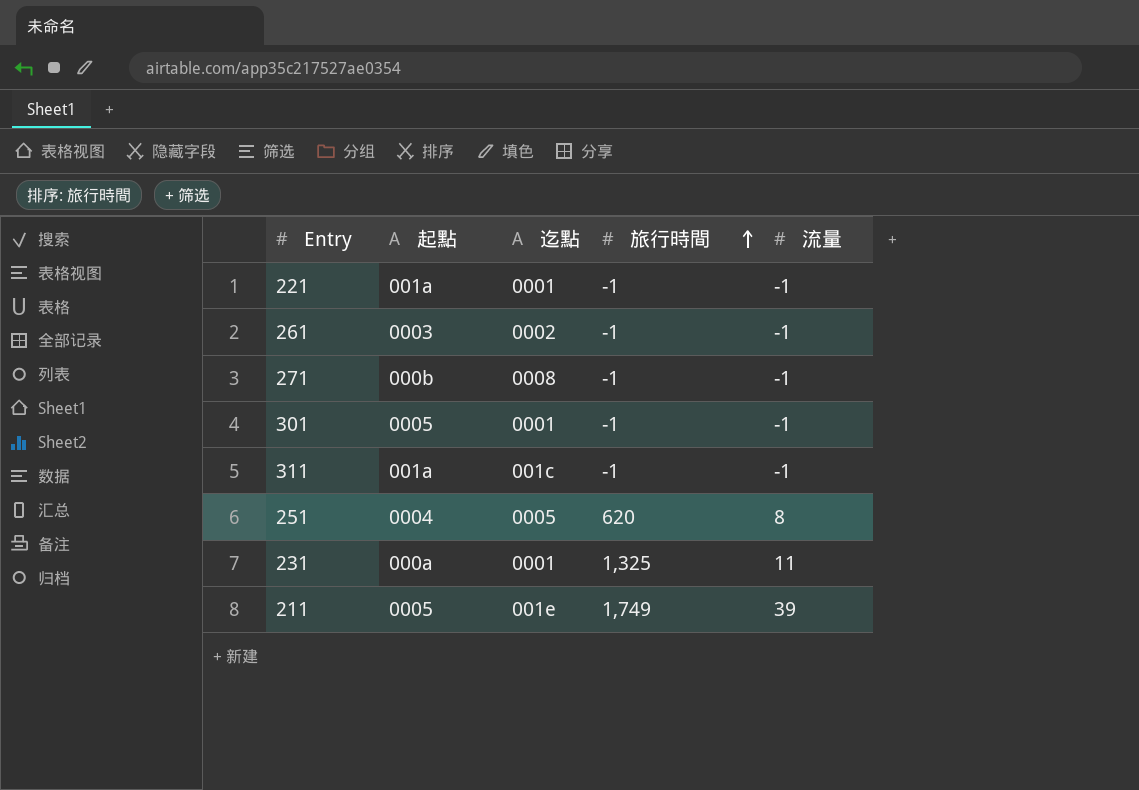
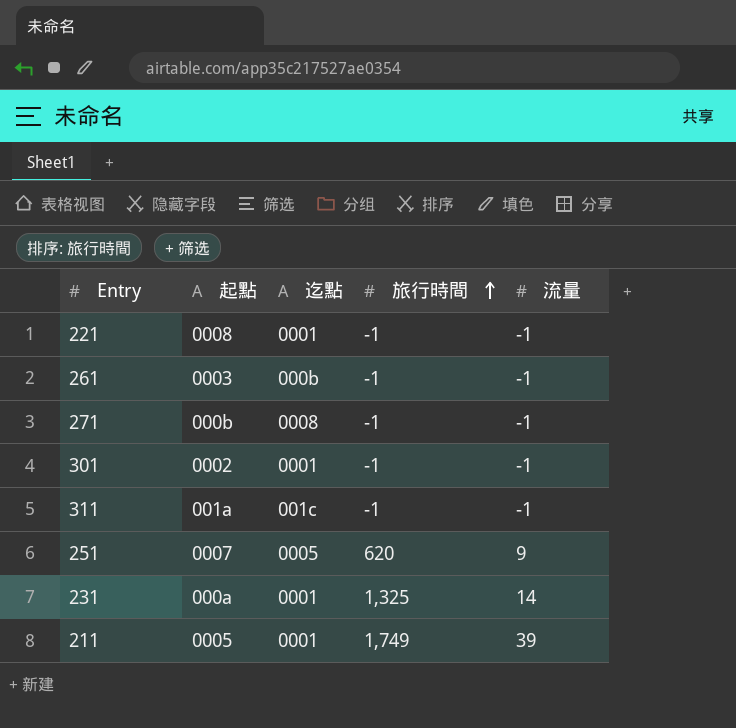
221 | 起點: 001a -> 0008
261 | 迄點: 0002 -> 000b
301 | 起點: 0005 -> 0002
251 | 起點: 0004 -> 0007
251 | 流量: 8 -> 9
231 | 流量: 11 -> 14
211 | 迄點: 001e -> 0001

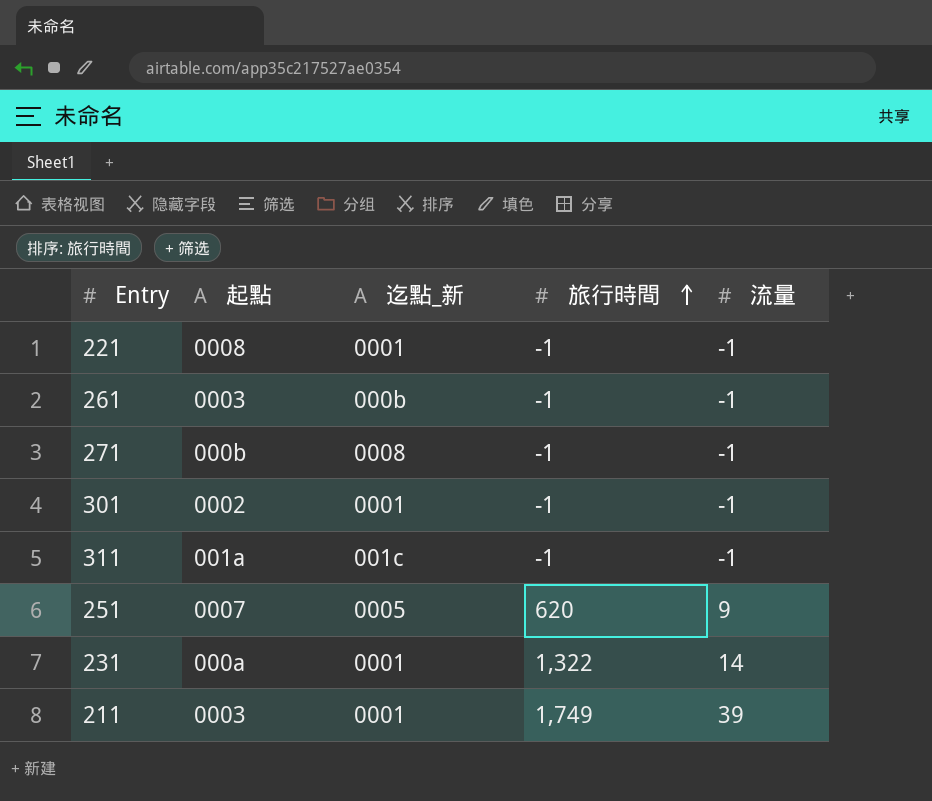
column name: 迄點 -> 迄點_新
231 | 旅行時間: 1,325 -> 1,322
211 | 起點: 0005 -> 0003

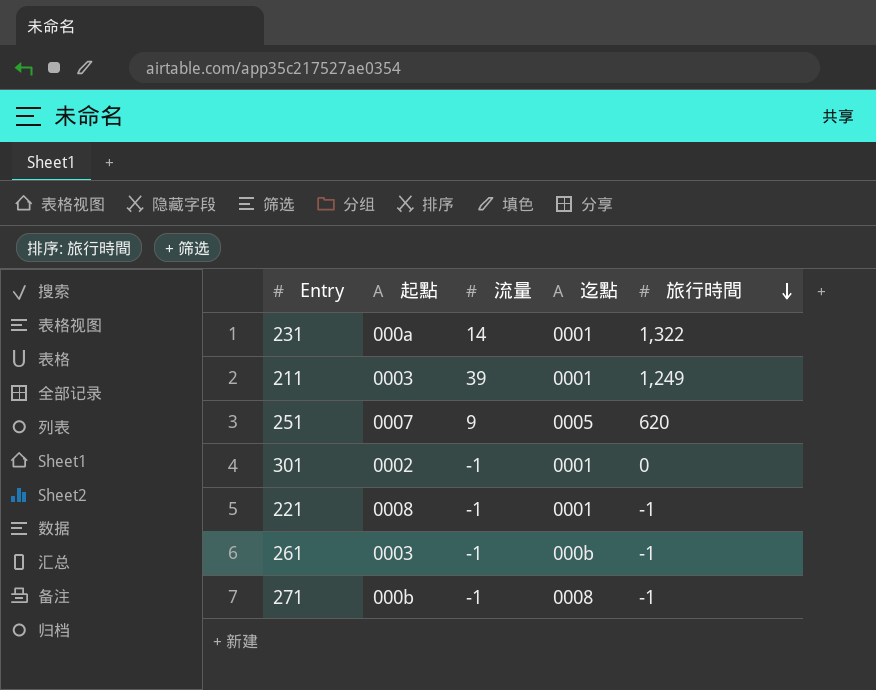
row order: 旅行時間 ascending -> 旅行時間 descending
column 流量 | position: 5 -> 3
column name: 迄點_新 -> 迄點
row 311: 001a | 001c | -1 | -1 -> none
211 | 旅行時間: 1,749 -> 1,249
301 | 旅行時間: -1 -> 0

